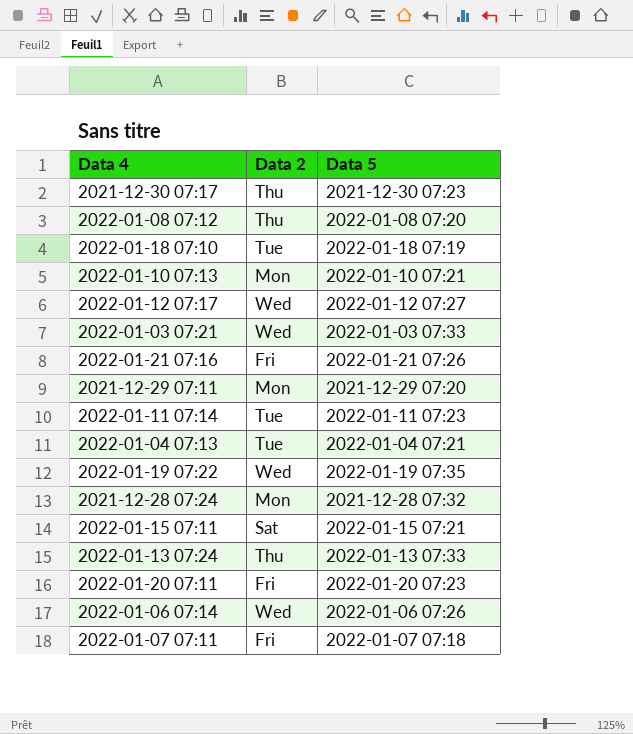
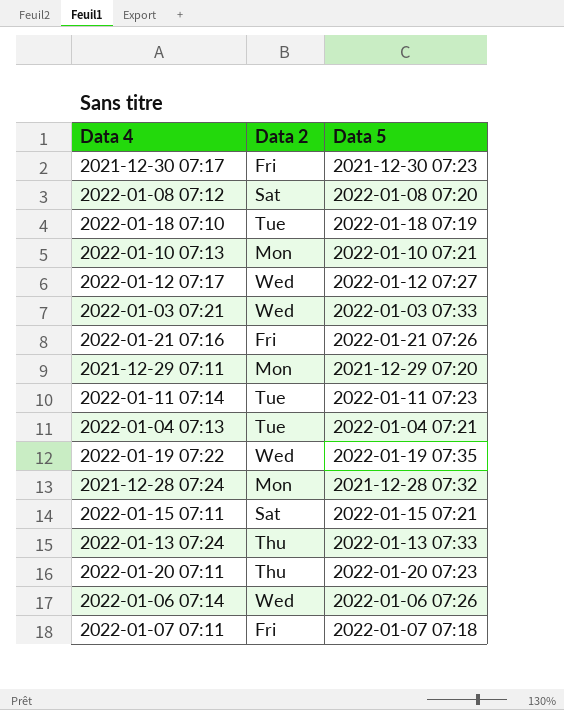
2021-12-30 07:17 | Data 2: Thu -> Fri
2022-01-08 07:12 | Data 2: Thu -> Sat
2022-01-20 07:11 | Data 2: Fri -> Thu

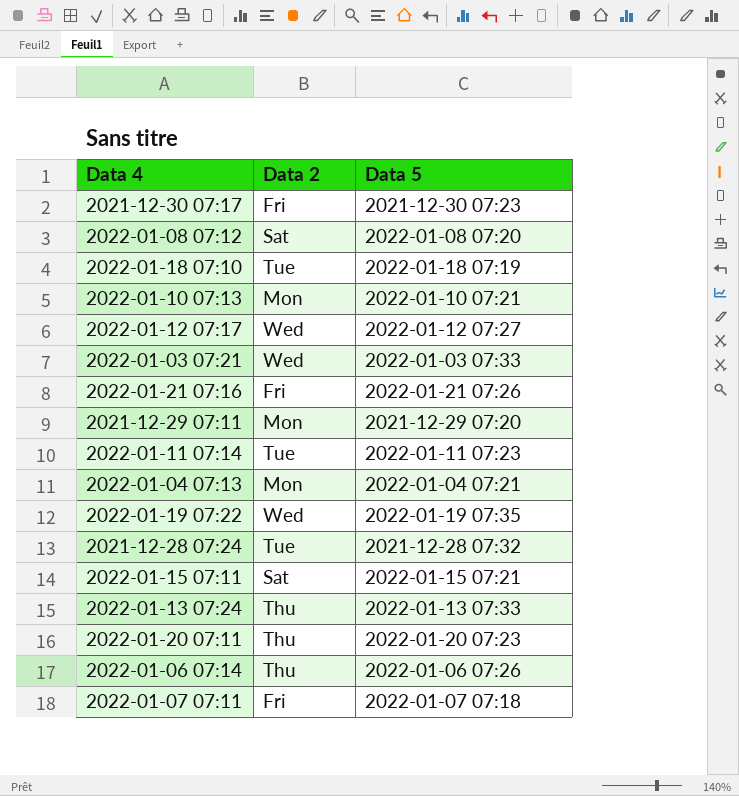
2022-01-04 07:13 | Data 2: Tue -> Mon
2021-12-28 07:24 | Data 2: Mon -> Tue
2022-01-06 07:14 | Data 2: Wed -> Thu

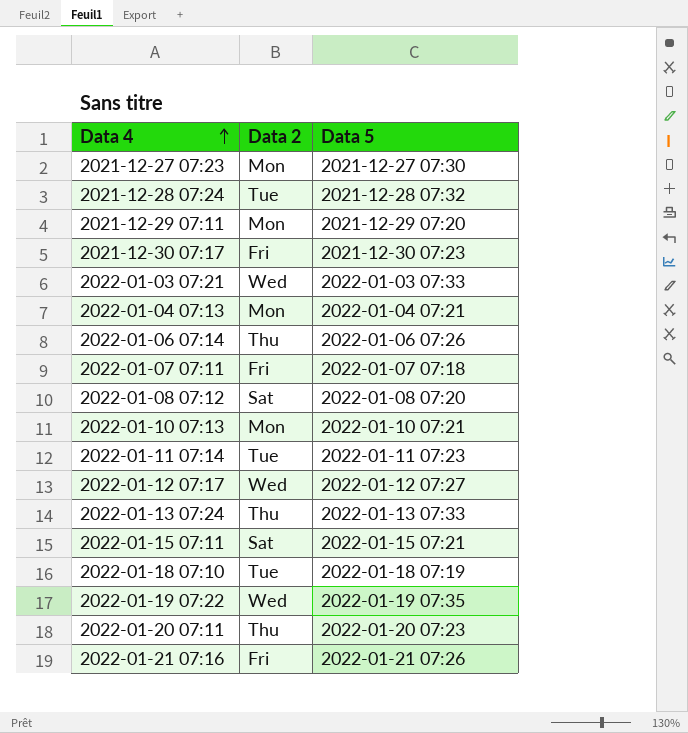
row order: none -> Data 4 ascending
row 2021-12-27 07:23: none -> Mon | 2021-12-27 07:30

